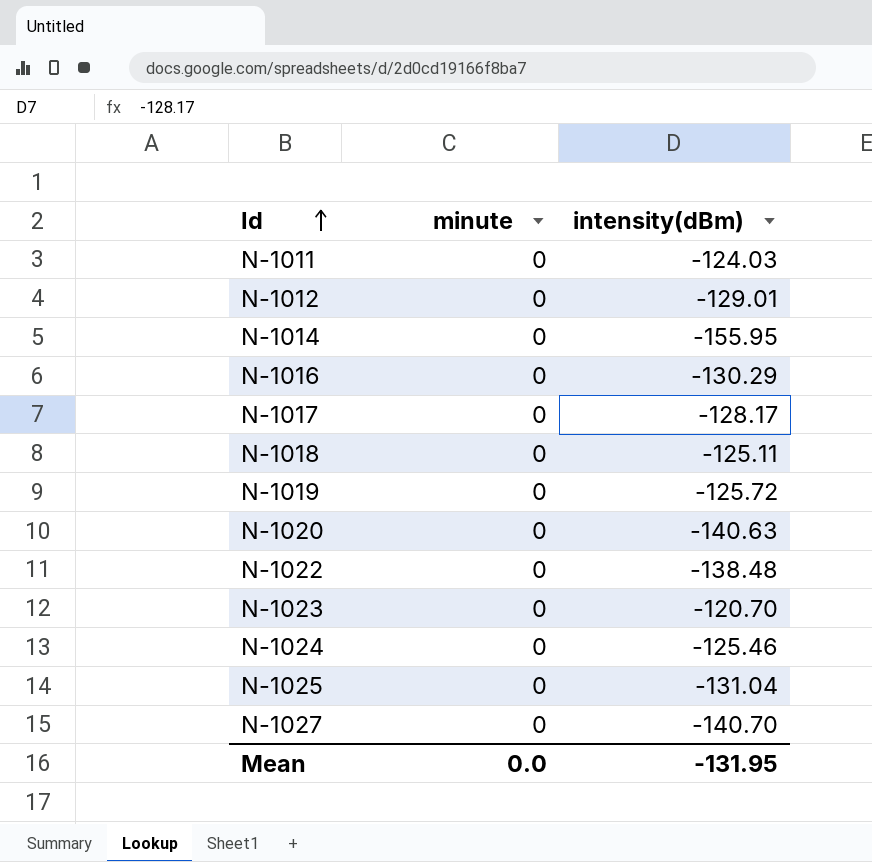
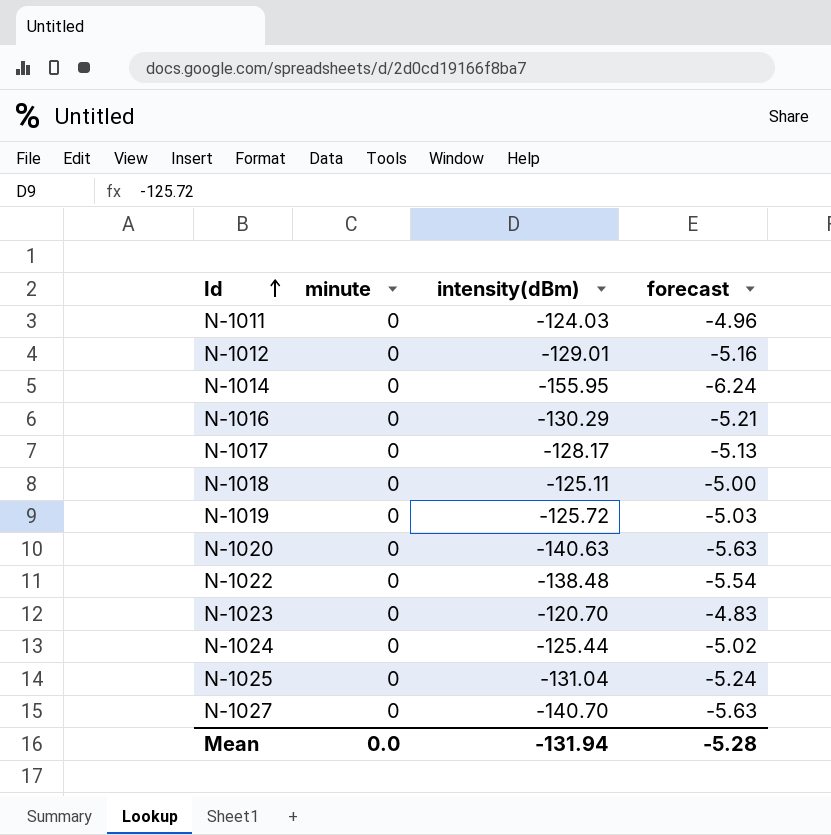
column forecast | formula: none -> [intensity(dBm)] * 0.04
N-1024 | intensity(dBm): -125.46 -> -125.44
Mean | intensity(dBm): -131.95 -> -131.94

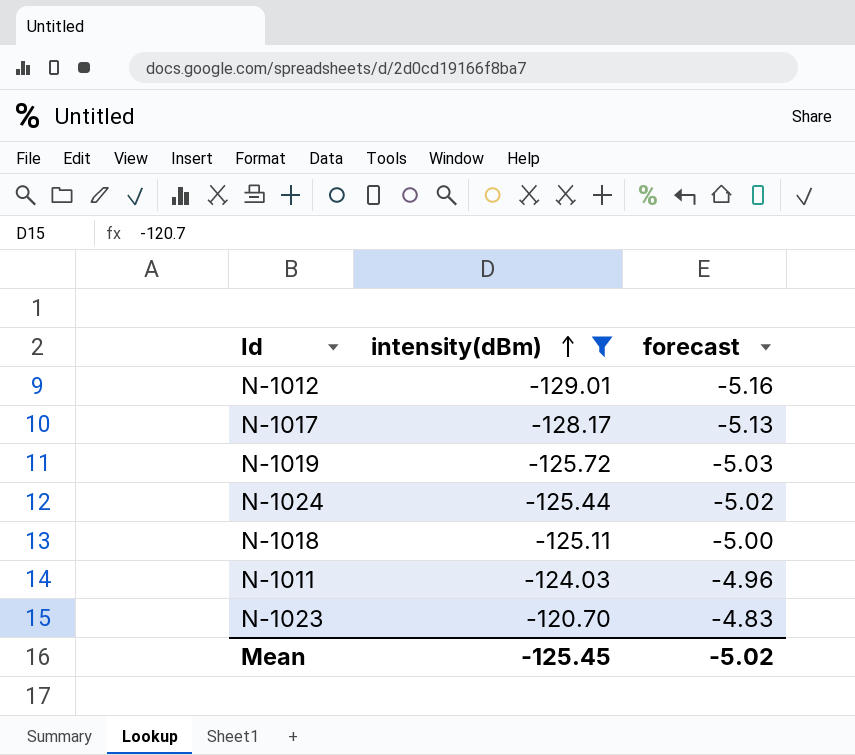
filter: none -> intensity(dBm) >= -129.01
row order: Id ascending -> intensity(dBm) ascending
column minute | position: 2 -> none
Mean | intensity(dBm): -131.94 -> -125.45
Mean | forecast: -5.28 -> -5.02

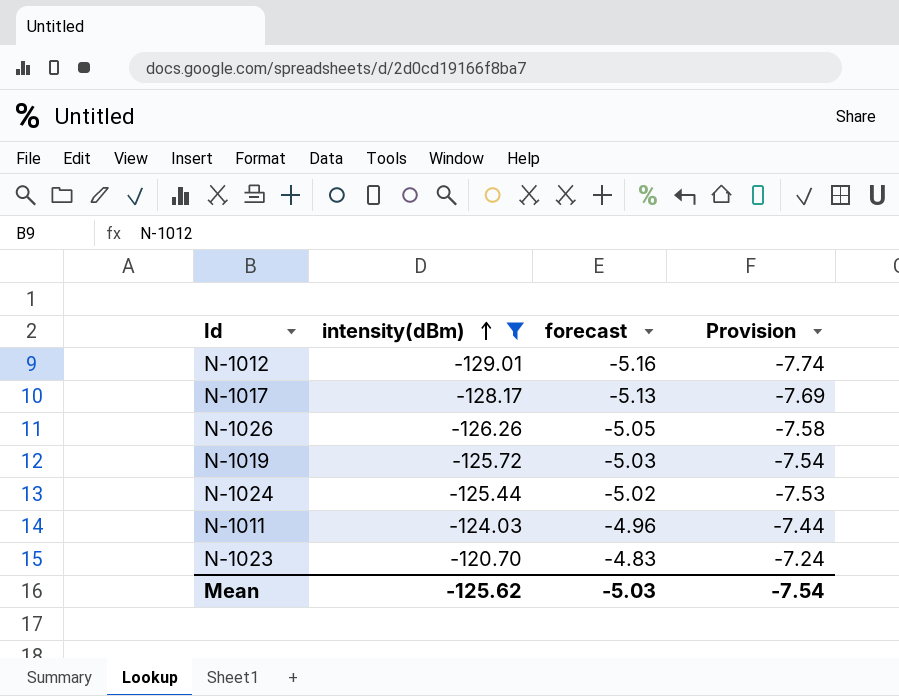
column Provision | formula: none -> [intensity(dBm)] * 0.06
row N-1018: -125.11 | -5.00 -> none
row N-1026: none -> -126.26 | -5.05 | -7.58
Mean | intensity(dBm): -125.45 -> -125.62
Mean | forecast: -5.02 -> -5.03

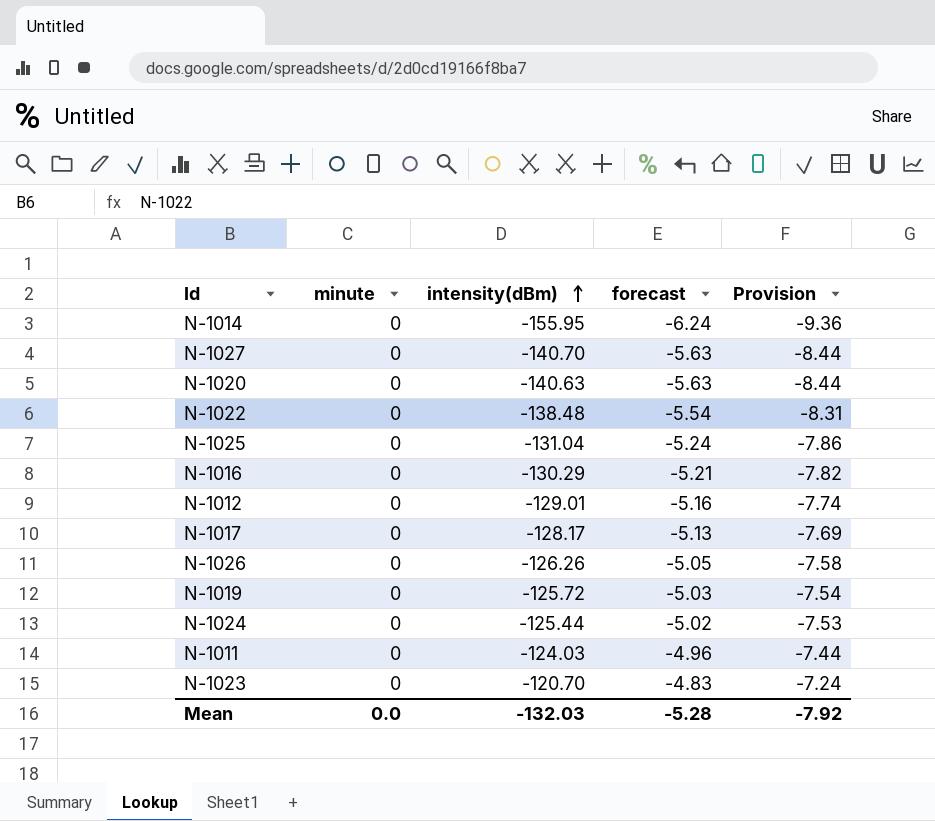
filter: intensity(dBm) >= -129.01 -> none
column minute | position: none -> 2
Mean | intensity(dBm): -125.62 -> -132.03
Mean | forecast: -5.03 -> -5.28
Mean | Provision: -7.54 -> -7.92

